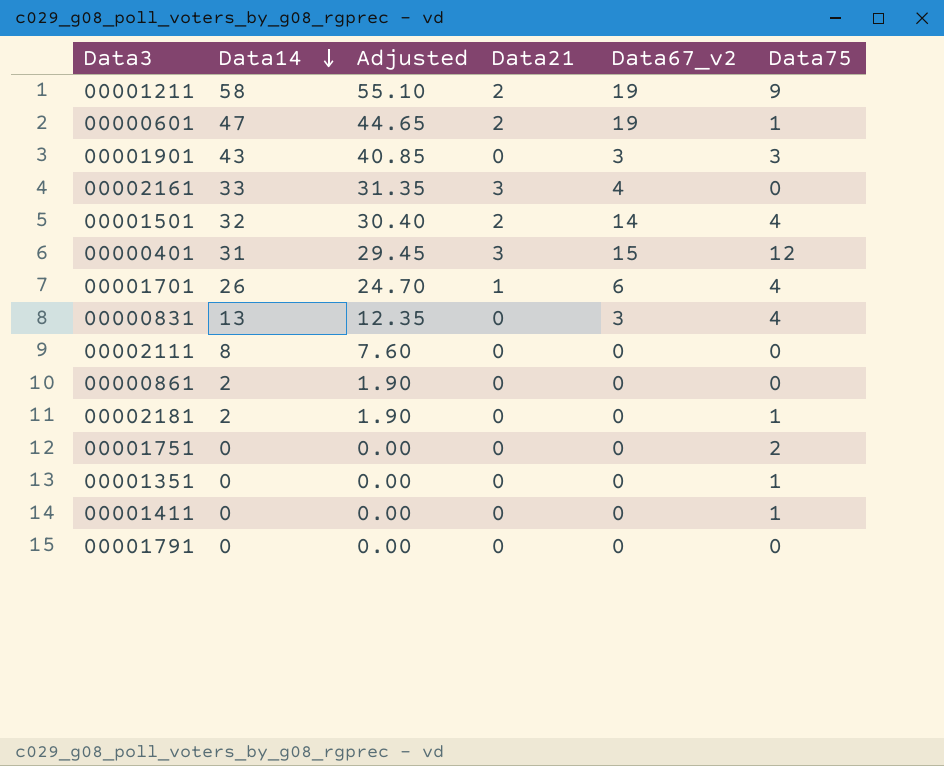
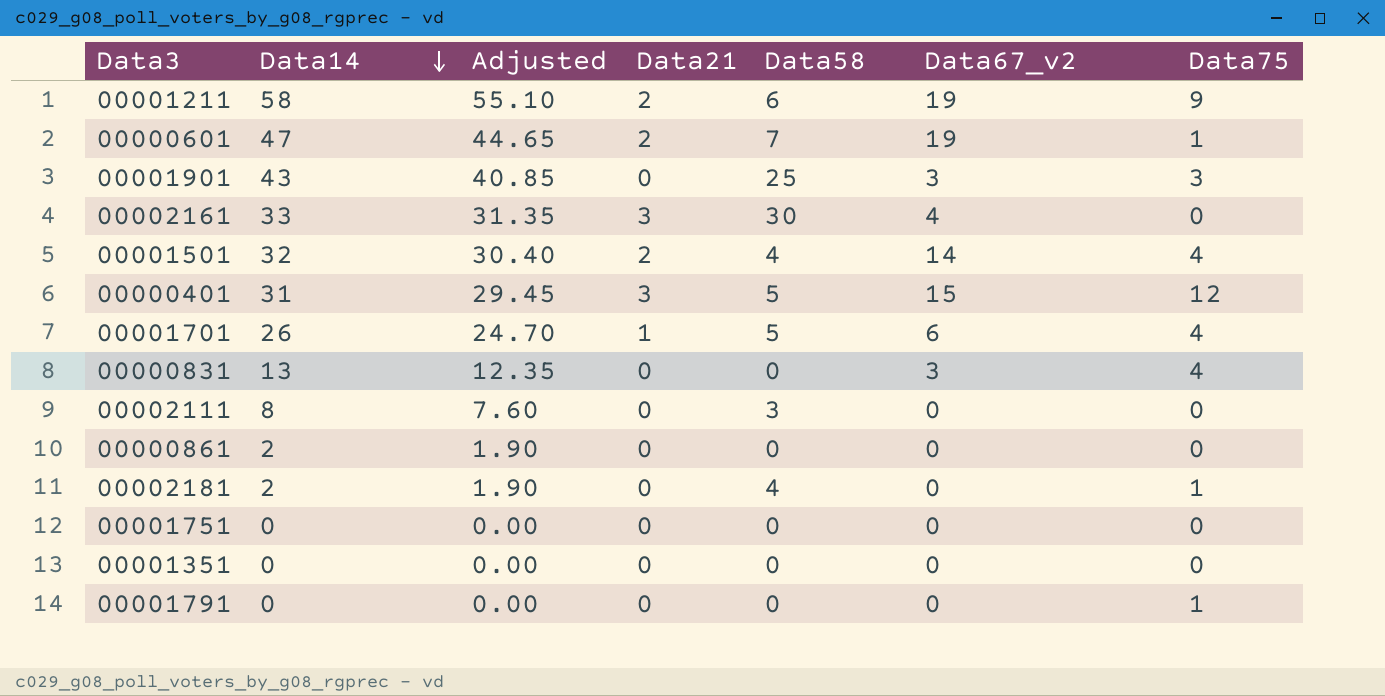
column Data58 | position: none -> 5
row 00001411: 0 | 0.00 | 0 | 0 | 1 -> none
00001751 | Data75: 2 -> 0
00001351 | Data75: 1 -> 0
00001791 | Data75: 0 -> 1

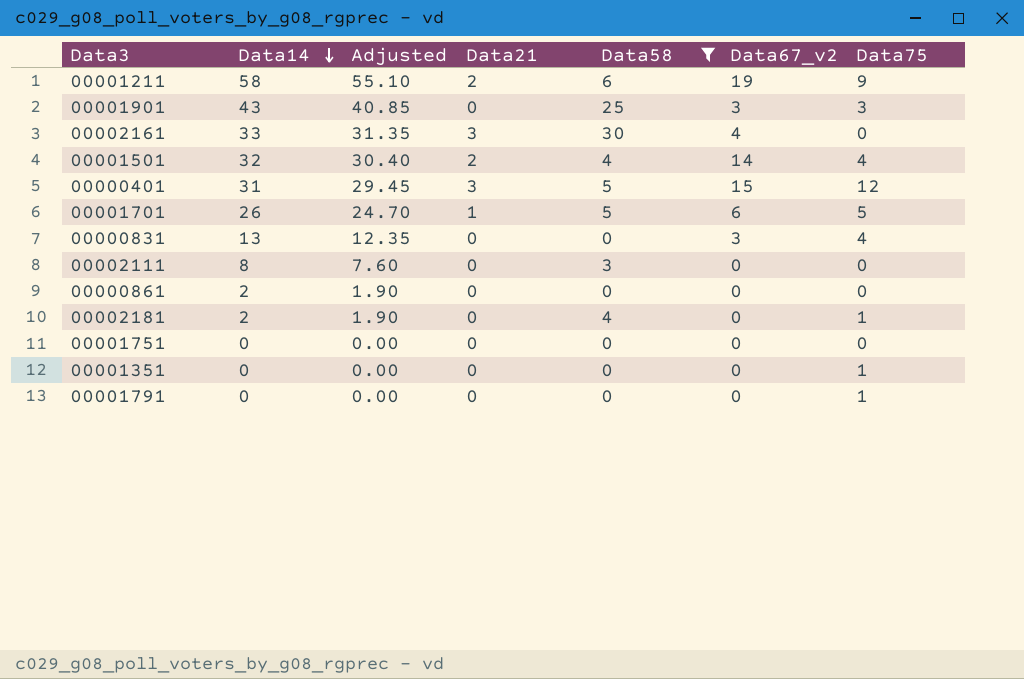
filter: none -> Data58 != 7
00001701 | Data75: 4 -> 5
00001351 | Data75: 0 -> 1

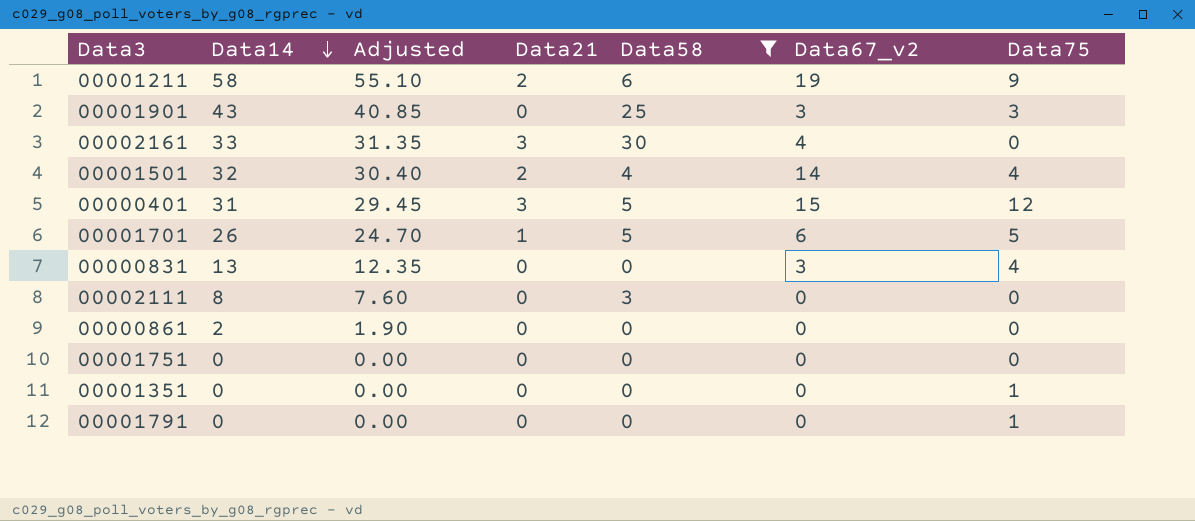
row 00002181: 2 | 1.90 | 0 | 4 | 0 | 1 -> none

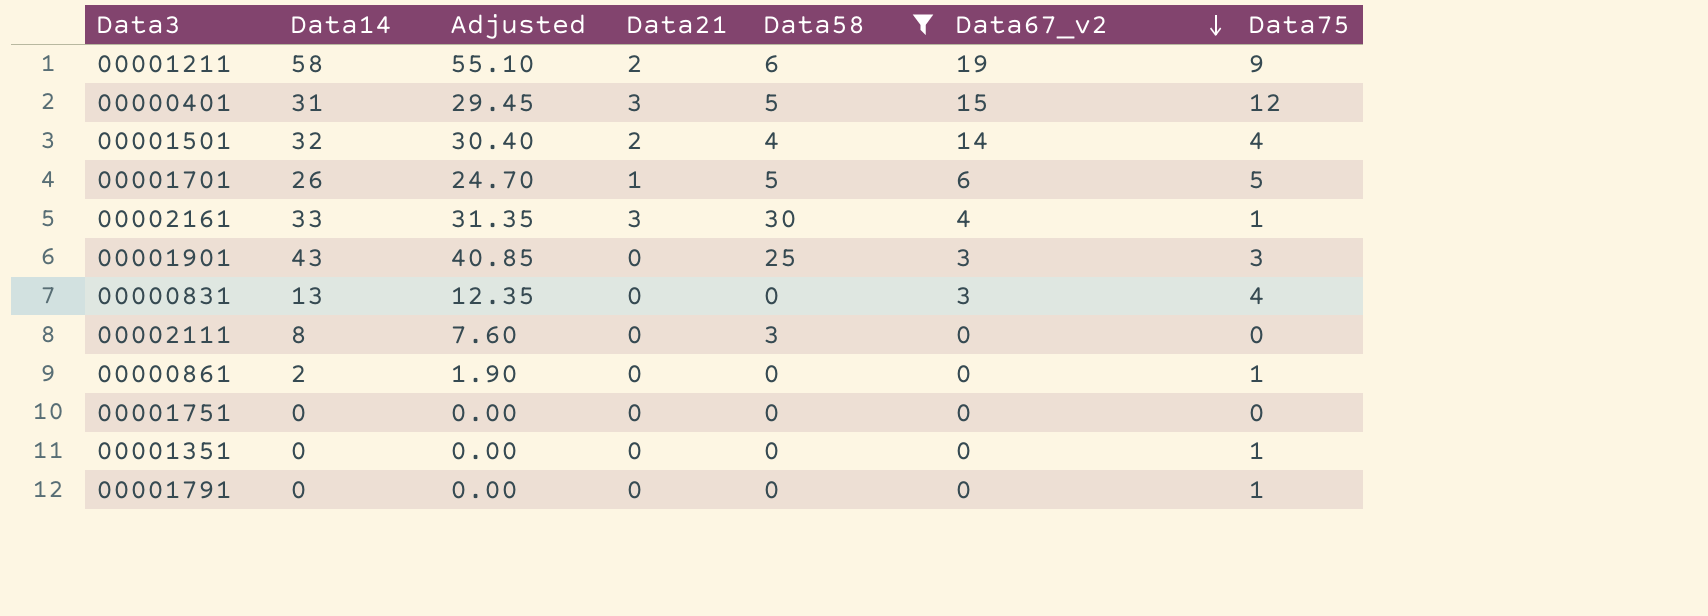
row order: Data14 descending -> Data67_v2 descending
00002161 | Data75: 0 -> 1
00000861 | Data75: 0 -> 1

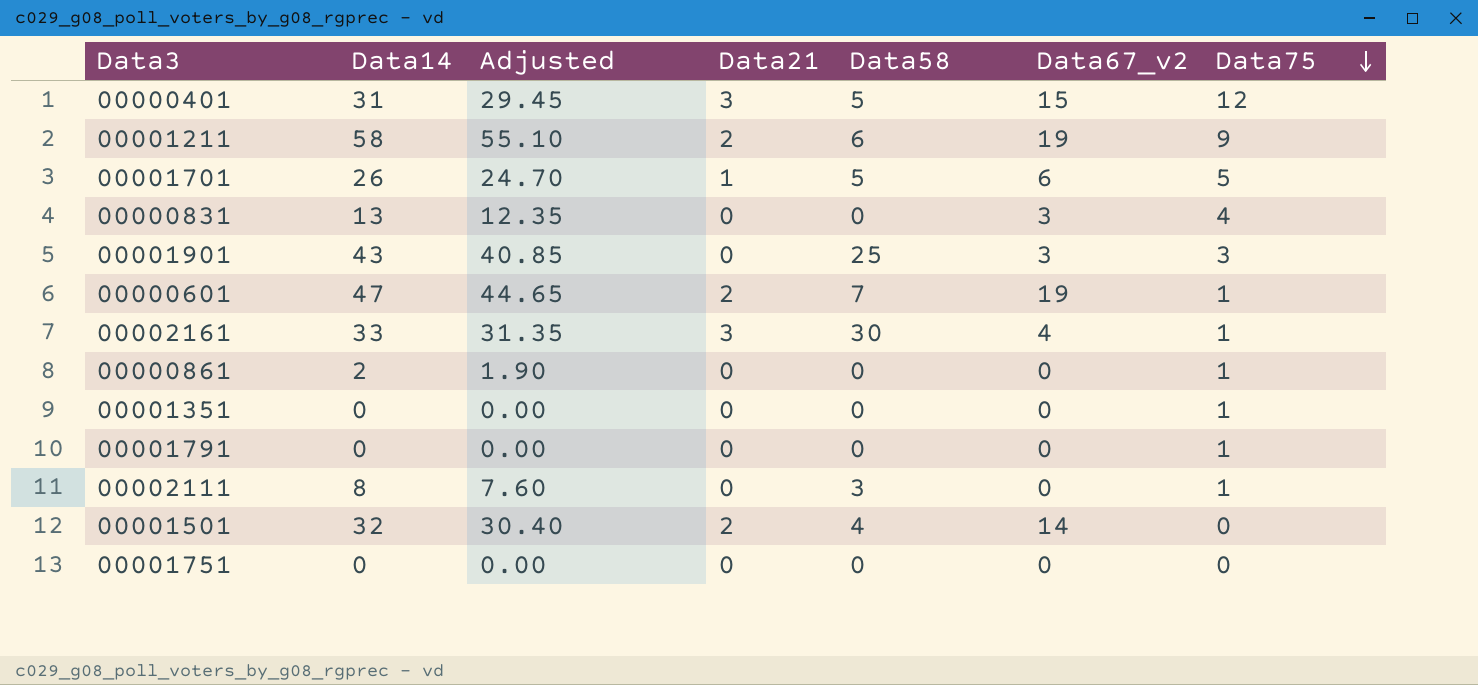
filter: Data58 != 7 -> none
row order: Data67_v2 descending -> Data75 descending
00002111 | Data75: 0 -> 1
00001501 | Data75: 4 -> 0

